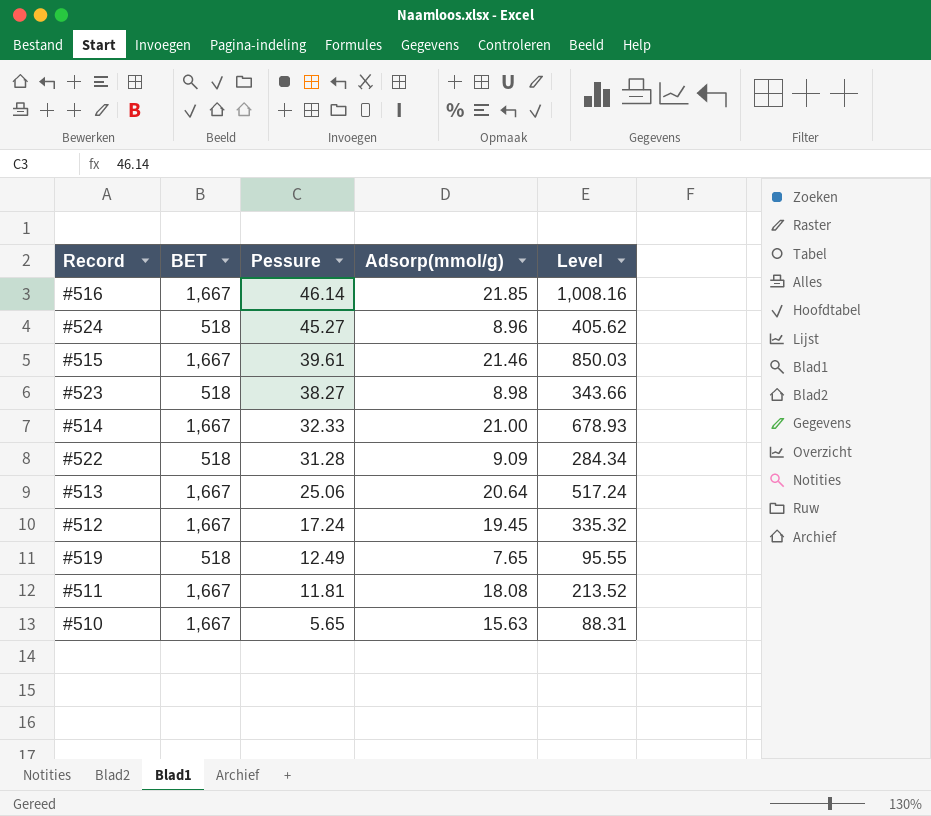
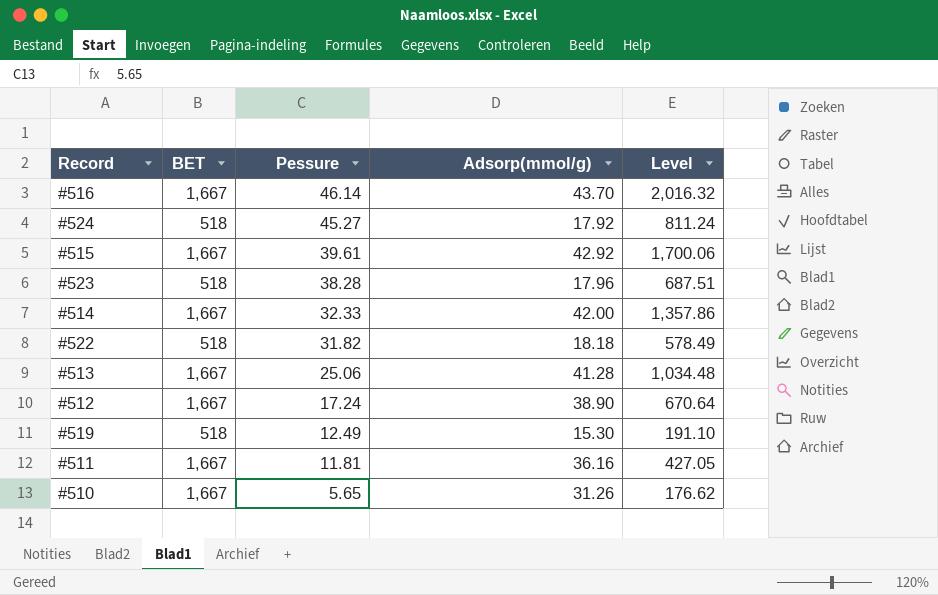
#516 | Adsorp(mmol/g): 21.85 -> 43.70
#516 | Level: 1,008.16 -> 2,016.32
#524 | Adsorp(mmol/g): 8.96 -> 17.92
#524 | Level: 405.62 -> 811.24
#515 | Adsorp(mmol/g): 21.46 -> 42.92
#515 | Level: 850.03 -> 1,700.06
#523 | Pessure: 38.27 -> 38.28
#523 | Adsorp(mmol/g): 8.98 -> 17.96
#523 | Level: 343.66 -> 687.51
#514 | Adsorp(mmol/g): 21.00 -> 42.00
#514 | Level: 678.93 -> 1,357.86
#522 | Pessure: 31.28 -> 31.82
#522 | Adsorp(mmol/g): 9.09 -> 18.18
#522 | Level: 284.34 -> 578.49
#513 | Adsorp(mmol/g): 20.64 -> 41.28
#513 | Level: 517.24 -> 1,034.48
#512 | Adsorp(mmol/g): 19.45 -> 38.90
#512 | Level: 335.32 -> 670.64
#519 | Adsorp(mmol/g): 7.65 -> 15.30
#519 | Level: 95.55 -> 191.10
#511 | Adsorp(mmol/g): 18.08 -> 36.16
#511 | Level: 213.52 -> 427.05
#510 | Adsorp(mmol/g): 15.63 -> 31.26
#510 | Level: 88.31 -> 176.62

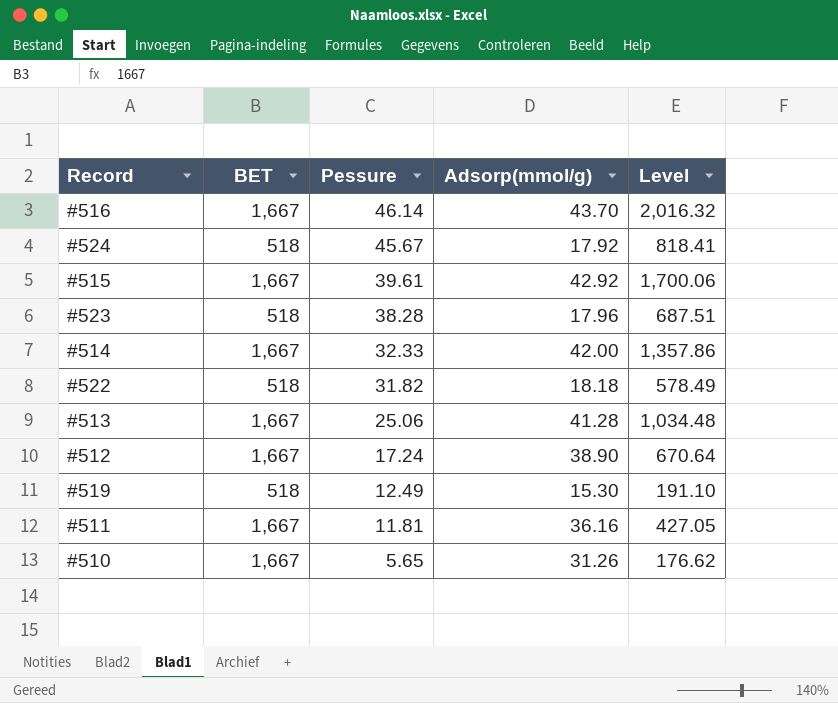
#524 | Pessure: 45.27 -> 45.67
#524 | Level: 811.24 -> 818.41

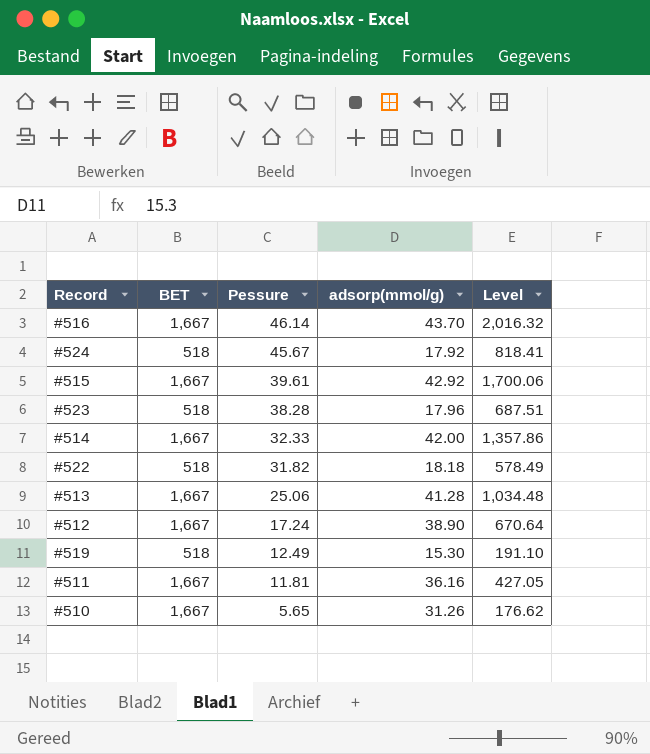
column name: Adsorp(mmol/g) -> adsorp(mmol/g)

